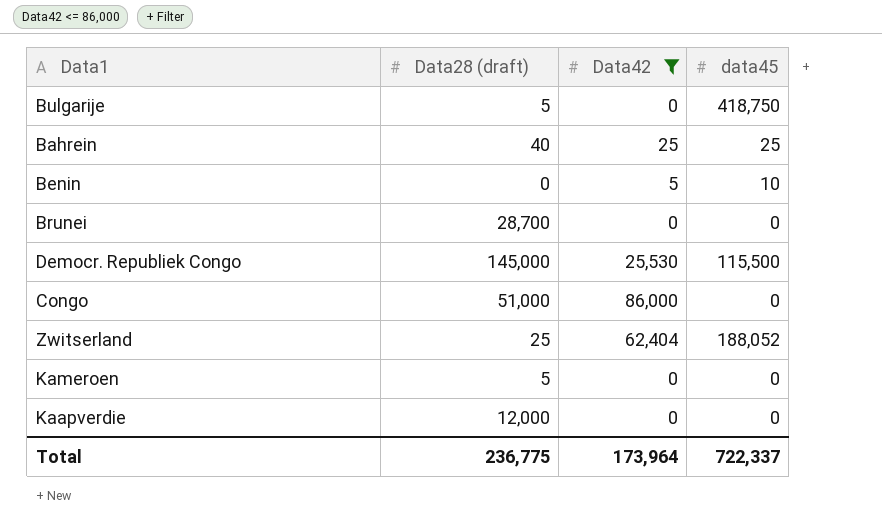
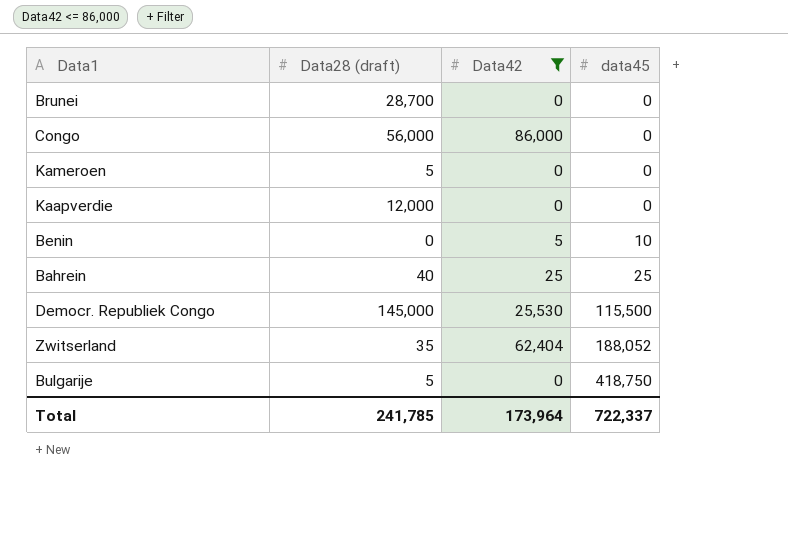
row order: none -> data45 ascending
Congo | Data28 (draft): 51,000 -> 56,000
Zwitserland | Data28 (draft): 25 -> 35
Total | Data28 (draft): 236,775 -> 241,785

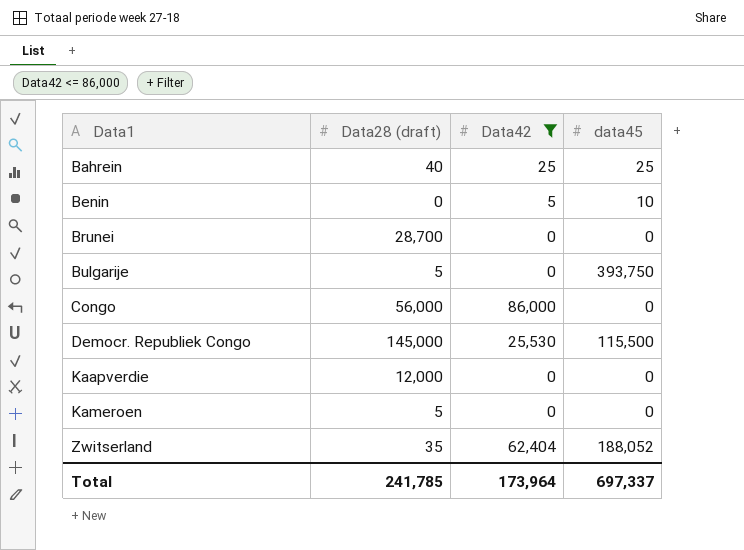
row order: data45 ascending -> Data1 ascending
Bulgarije | data45: 418,750 -> 393,750
Total | data45: 722,337 -> 697,337

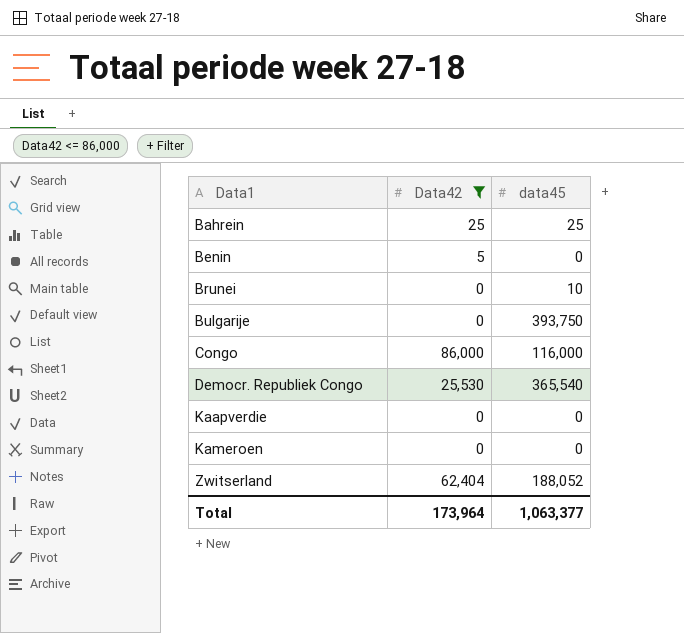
column Data28 (draft) | position: 2 -> none
Benin | data45: 10 -> 0
Brunei | data45: 0 -> 10
Congo | data45: 0 -> 116,000
Democr. Republiek Congo | data45: 115,500 -> 365,540
Total | data45: 697,337 -> 1,063,377

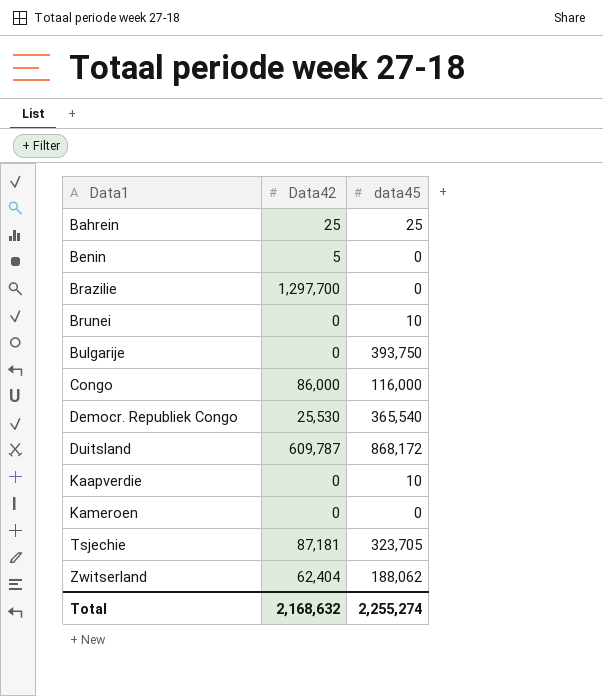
filter: Data42 <= 86,000 -> none
Kaapverdie | data45: 0 -> 10
Zwitserland | data45: 188,052 -> 188,062
Total | Data42: 173,964 -> 2,168,632
Total | data45: 1,063,377 -> 2,255,274

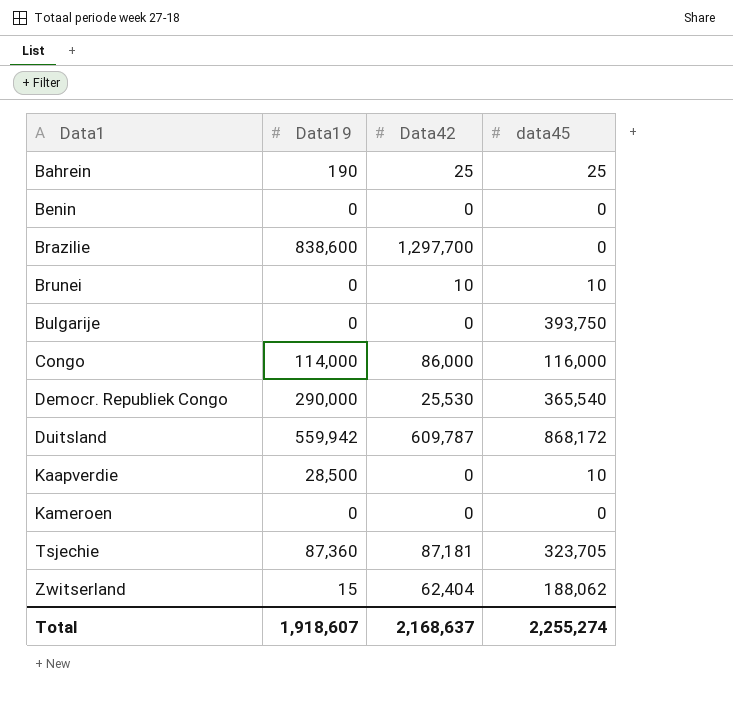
column Data19 | position: none -> 2
Benin | Data42: 5 -> 0
Brunei | Data42: 0 -> 10
Total | Data42: 2,168,632 -> 2,168,637

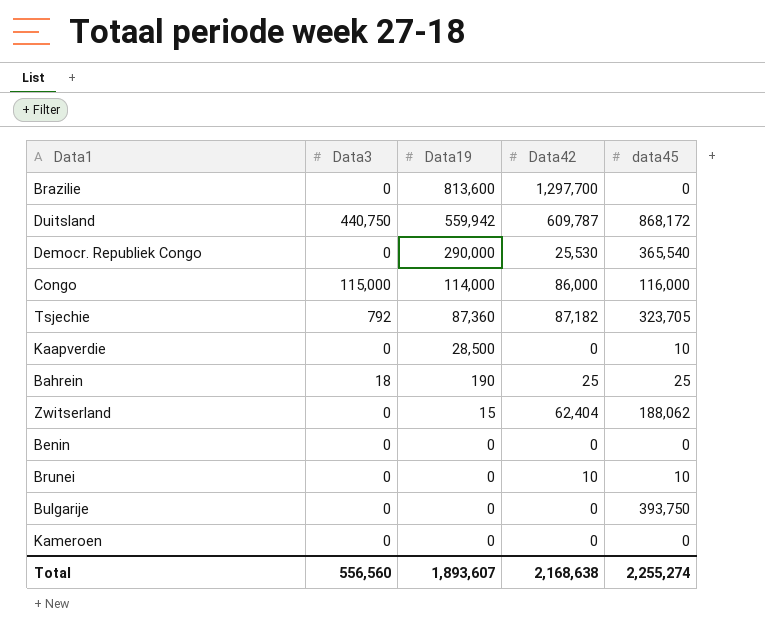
row order: Data1 ascending -> Data19 descending
column Data3 | position: none -> 2
Brazilie | Data19: 838,600 -> 813,600
Tsjechie | Data42: 87,181 -> 87,182
Total | Data19: 1,918,607 -> 1,893,607
Total | Data42: 2,168,637 -> 2,168,638

